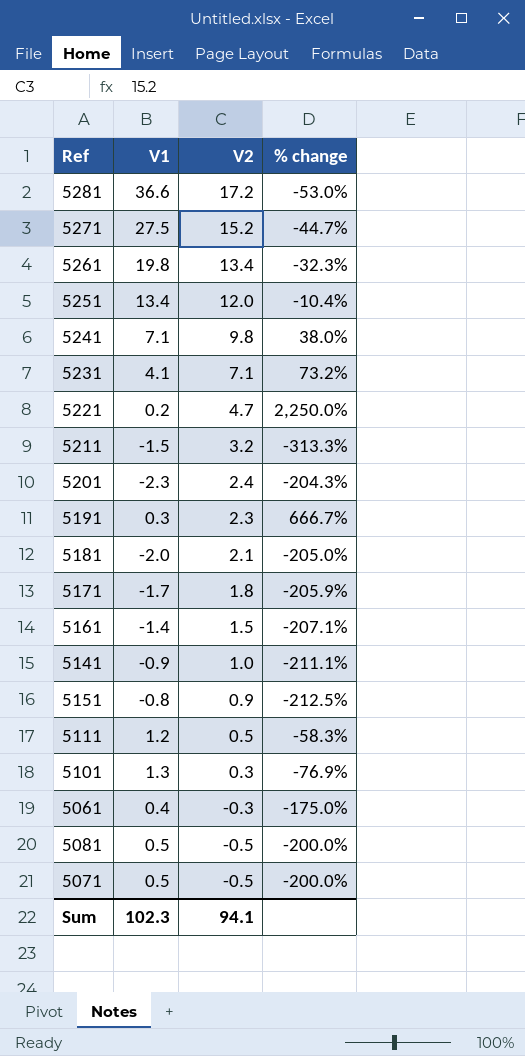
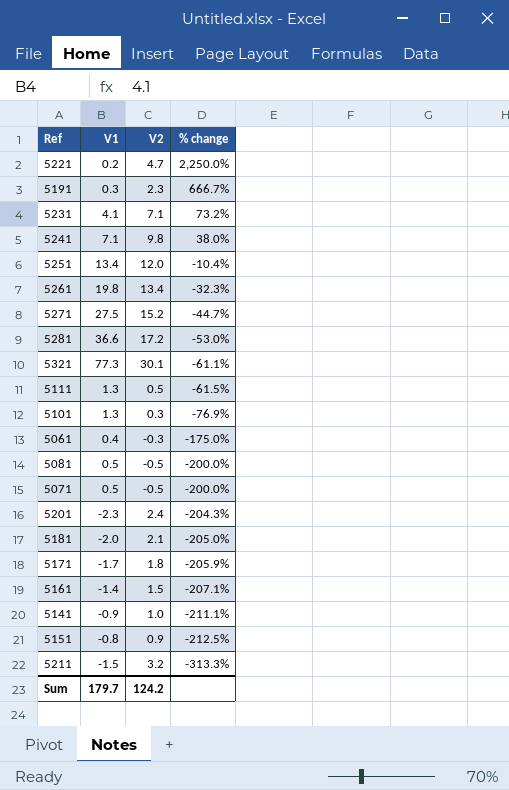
row order: V2 descending -> % change descending
row 5321: none -> 77.3 | 30.1 | -61.1%
5111 | V1: 1.2 -> 1.3
5111 | % change: -58.3% -> -61.5%
Sum | V1: 102.3 -> 179.7
Sum | V2: 94.1 -> 124.2

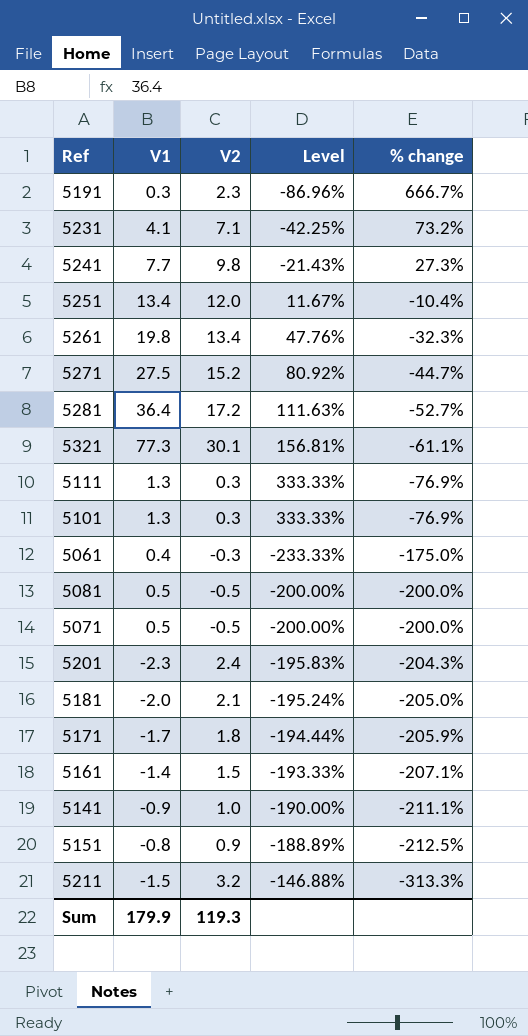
column Level | formula: none -> ([V1] - [V2]) / [V2]
row 5221: 0.2 | 4.7 | 2,250.0% -> none
5241 | V1: 7.1 -> 7.7
5241 | % change: 38.0% -> 27.3%
5281 | V1: 36.6 -> 36.4
5281 | % change: -53.0% -> -52.7%
5111 | V2: 0.5 -> 0.3
5111 | % change: -61.5% -> -76.9%
Sum | V1: 179.7 -> 179.9
Sum | V2: 124.2 -> 119.3

